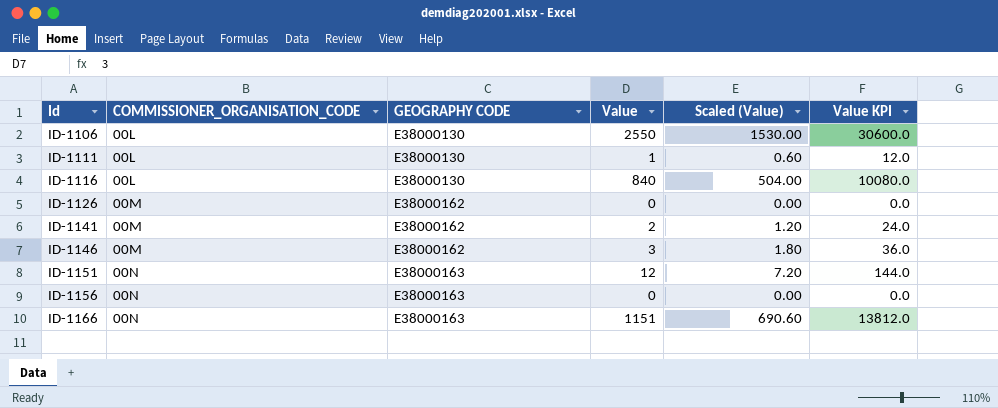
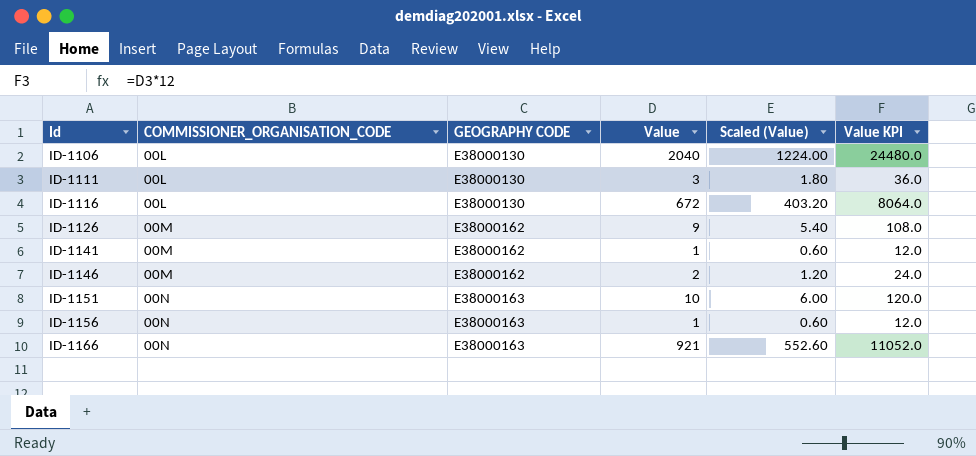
ID-1106 | Value: 2550 -> 2040
ID-1106 | Scaled (Value): 1530.00 -> 1224.00
ID-1106 | Value KPI: 30600.0 -> 24480.0
ID-1111 | Value: 1 -> 3
ID-1111 | Scaled (Value): 0.60 -> 1.80
ID-1111 | Value KPI: 12.0 -> 36.0
ID-1116 | Value: 840 -> 672
ID-1116 | Scaled (Value): 504.00 -> 403.20
ID-1116 | Value KPI: 10080.0 -> 8064.0
ID-1126 | Value: 0 -> 9
ID-1126 | Scaled (Value): 0.00 -> 5.40
ID-1126 | Value KPI: 0.0 -> 108.0
ID-1141 | Value: 2 -> 1
ID-1141 | Scaled (Value): 1.20 -> 0.60
ID-1141 | Value KPI: 24.0 -> 12.0
ID-1146 | Value: 3 -> 2
ID-1146 | Scaled (Value): 1.80 -> 1.20
ID-1146 | Value KPI: 36.0 -> 24.0
ID-1151 | Value: 12 -> 10
ID-1151 | Scaled (Value): 7.20 -> 6.00
ID-1151 | Value KPI: 144.0 -> 120.0
ID-1156 | Value: 0 -> 1
ID-1156 | Scaled (Value): 0.00 -> 0.60
ID-1156 | Value KPI: 0.0 -> 12.0
ID-1166 | Value: 1151 -> 921
ID-1166 | Scaled (Value): 690.60 -> 552.60
ID-1166 | Value KPI: 13812.0 -> 11052.0

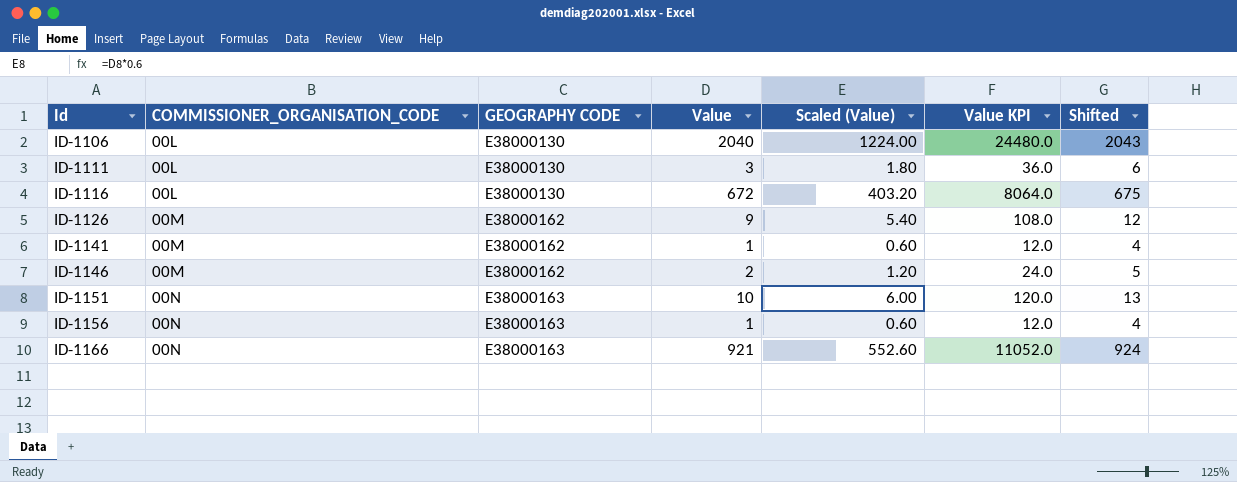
column Shifted | formula: none -> [Value] + 3

